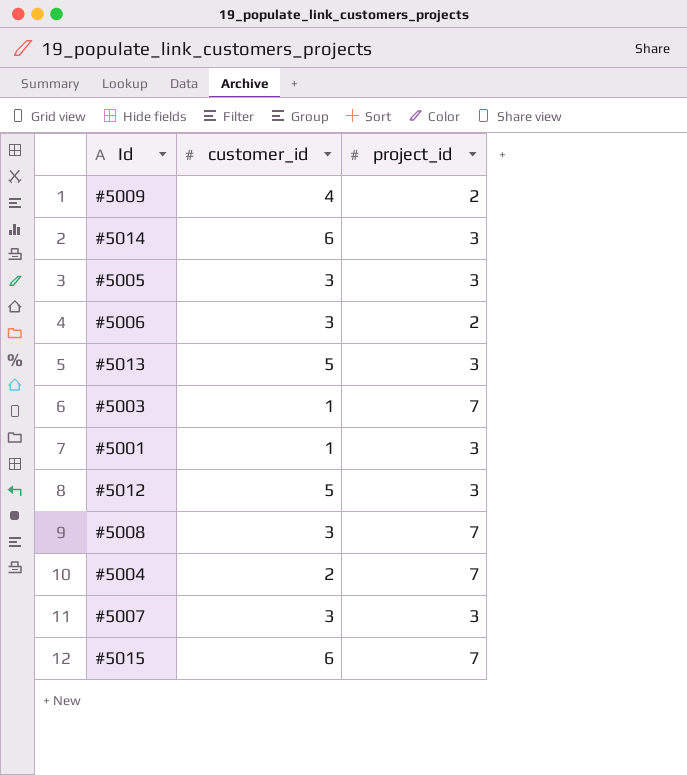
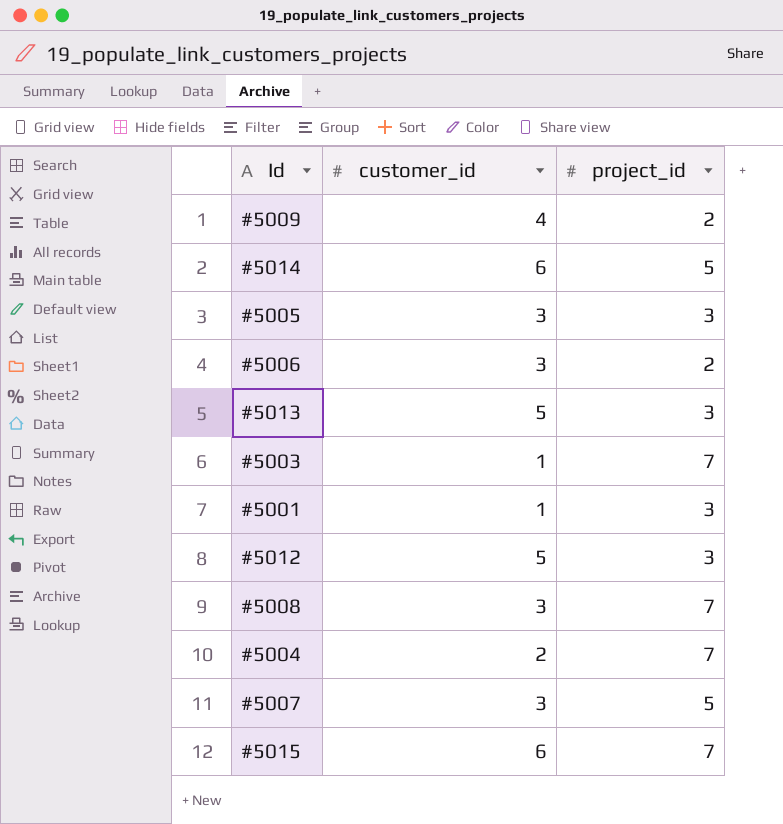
#5014 | project_id: 3 -> 5
#5007 | project_id: 3 -> 5

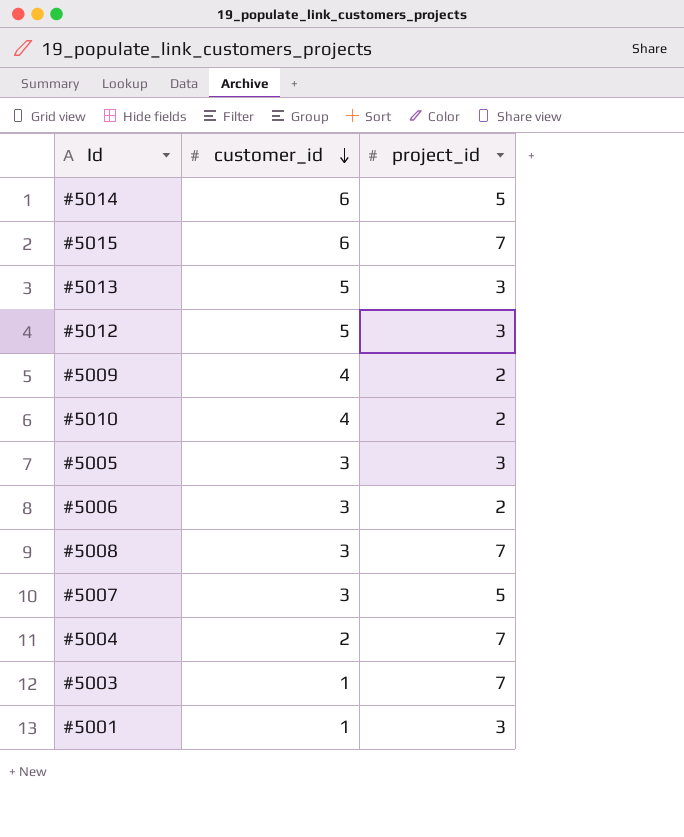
row order: none -> customer_id descending
row #5010: none -> 4 | 2

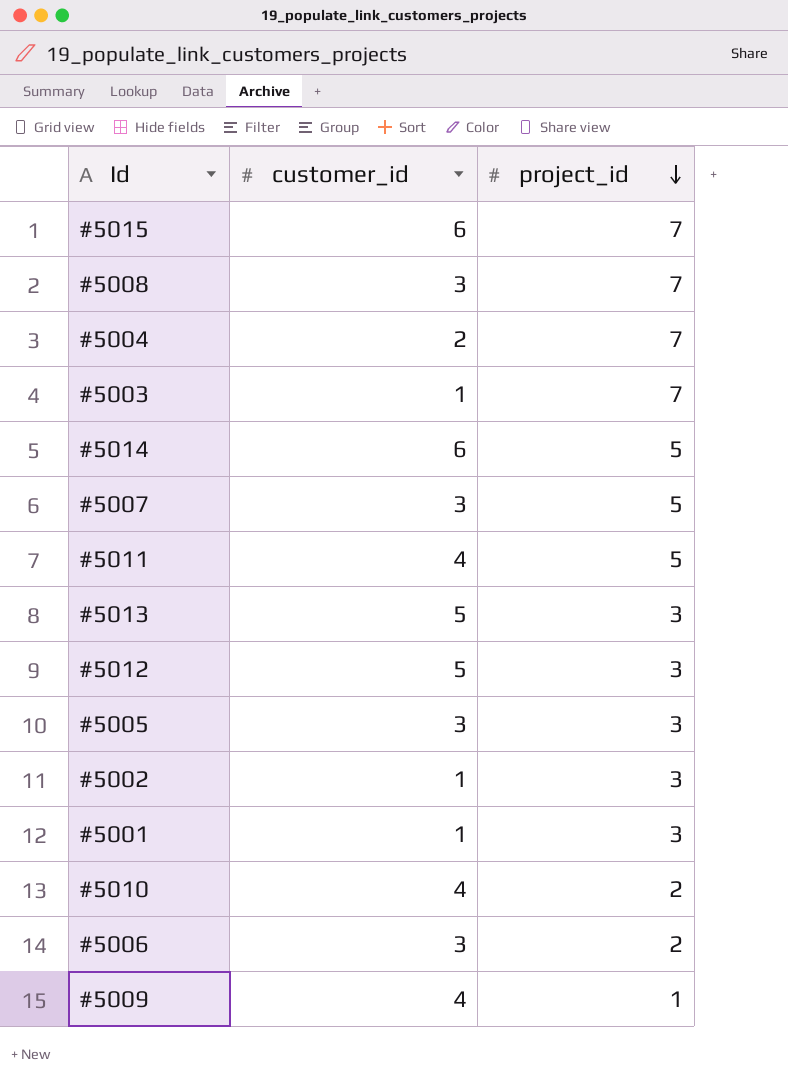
row order: customer_id descending -> project_id descending
row #5011: none -> 4 | 5
row #5002: none -> 1 | 3
#5009 | project_id: 2 -> 1

